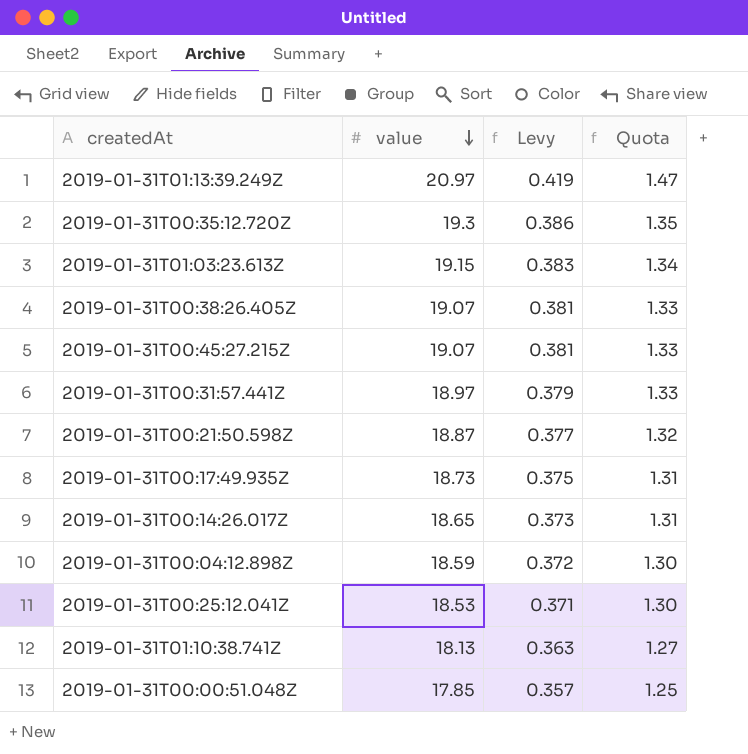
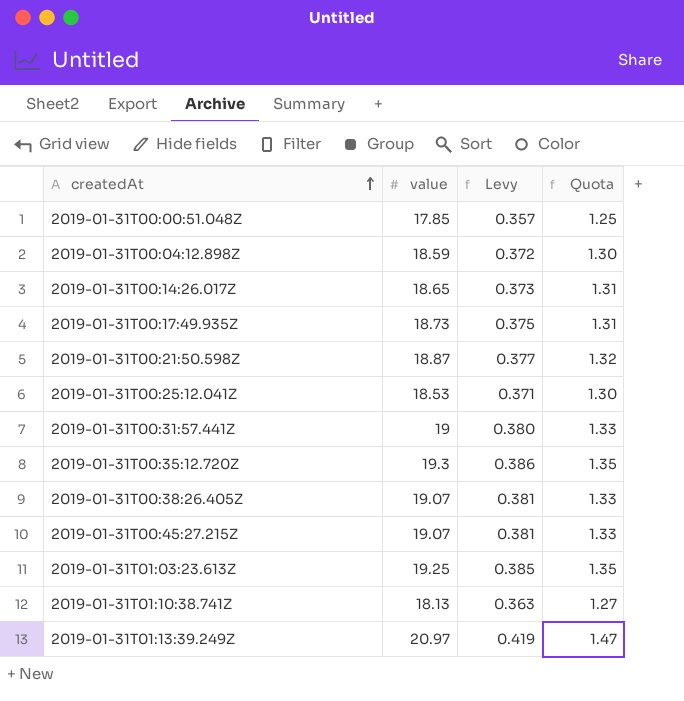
row order: value descending -> createdAt ascending
2019-01-31T00:31:57.441Z | value: 18.97 -> 19
2019-01-31T00:31:57.441Z | Levy: 0.379 -> 0.380
2019-01-31T01:03:23.613Z | value: 19.15 -> 19.25
2019-01-31T01:03:23.613Z | Levy: 0.383 -> 0.385
2019-01-31T01:03:23.613Z | Quota: 1.34 -> 1.35

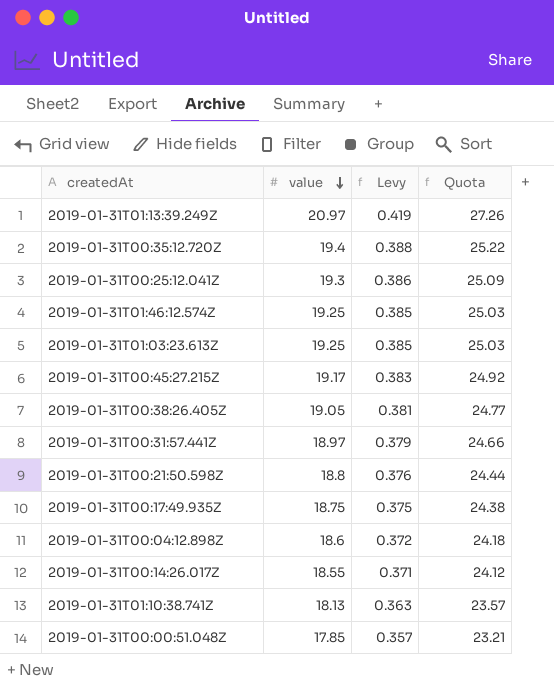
row order: createdAt ascending -> value descending
column Quota | formula: [value] * 0.07 -> [value] * 1.3
2019-01-31T00:35:12.720Z | value: 19.3 -> 19.4
2019-01-31T00:35:12.720Z | Levy: 0.386 -> 0.388
2019-01-31T00:25:12.041Z | value: 18.53 -> 19.3
2019-01-31T00:25:12.041Z | Levy: 0.371 -> 0.386
row 2019-01-31T01:46:12.574Z: none -> 19.25 | 0.385 | 25.03
2019-01-31T00:45:27.215Z | value: 19.07 -> 19.17
2019-01-31T00:45:27.215Z | Levy: 0.381 -> 0.383
2019-01-31T00:38:26.405Z | value: 19.07 -> 19.05
2019-01-31T00:31:57.441Z | value: 19 -> 18.97
2019-01-31T00:31:57.441Z | Levy: 0.380 -> 0.379
2019-01-31T00:21:50.598Z | value: 18.87 -> 18.8
2019-01-31T00:21:50.598Z | Levy: 0.377 -> 0.376
2019-01-31T00:17:49.935Z | value: 18.73 -> 18.75
2019-01-31T00:04:12.898Z | value: 18.59 -> 18.6
2019-01-31T00:14:26.017Z | value: 18.65 -> 18.55
2019-01-31T00:14:26.017Z | Levy: 0.373 -> 0.371

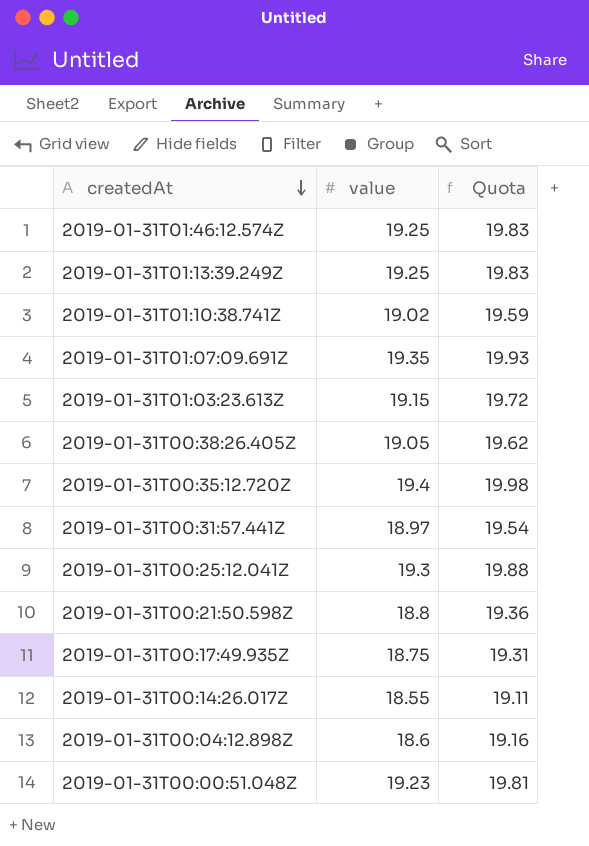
row order: value descending -> createdAt descending
column Levy | formula: [value] * 0.02 -> none
column Quota | formula: [value] * 1.3 -> [value] * 1.03
row 2019-01-31T00:45:27.215Z: 19.17 | 0.383 | 24.92 -> none
2019-01-31T01:13:39.249Z | value: 20.97 -> 19.25
2019-01-31T01:10:38.741Z | value: 18.13 -> 19.02
row 2019-01-31T01:07:09.691Z: none -> 19.35 | 19.93
2019-01-31T01:03:23.613Z | value: 19.25 -> 19.15
2019-01-31T00:00:51.048Z | value: 17.85 -> 19.23

